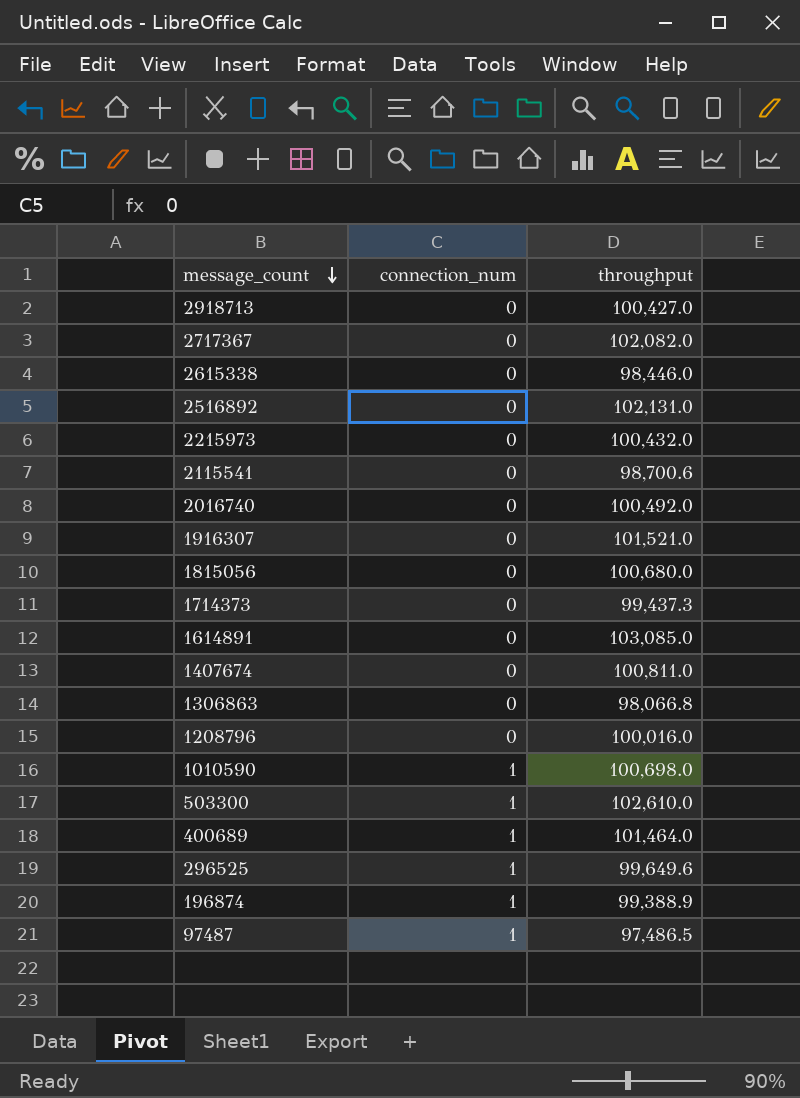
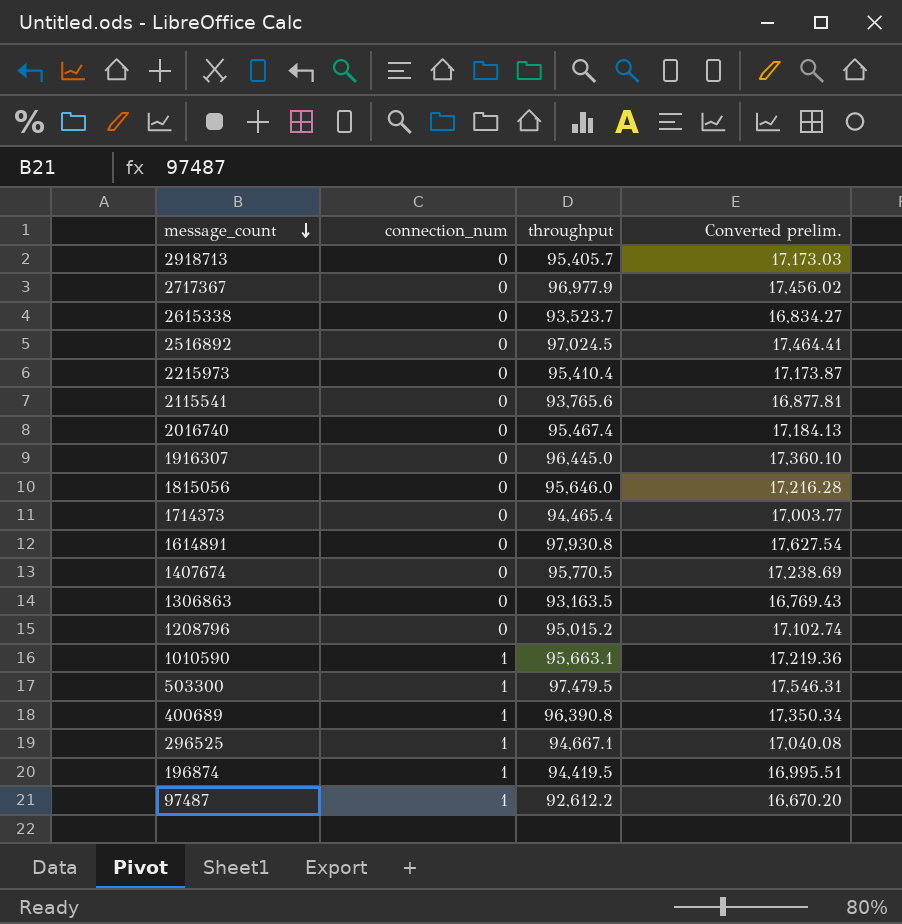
column Converted prelim. | formula: none -> [throughput] * 0.18
2918713 | throughput: 100,427.0 -> 95,405.7
2717367 | throughput: 102,082.0 -> 96,977.9
2615338 | throughput: 98,446.0 -> 93,523.7
2516892 | throughput: 102,131.0 -> 97,024.5
2215973 | throughput: 100,432.0 -> 95,410.4
2115541 | throughput: 98,700.6 -> 93,765.6
2016740 | throughput: 100,492.0 -> 95,467.4
1916307 | throughput: 101,521.0 -> 96,445.0
1815056 | throughput: 100,680.0 -> 95,646.0
1714373 | throughput: 99,437.3 -> 94,465.4
1614891 | throughput: 103,085.0 -> 97,930.8
1407674 | throughput: 100,811.0 -> 95,770.5
1306863 | throughput: 98,066.8 -> 93,163.5
1208796 | throughput: 100,016.0 -> 95,015.2
1010590 | throughput: 100,698.0 -> 95,663.1
503300 | throughput: 102,610.0 -> 97,479.5
400689 | throughput: 101,464.0 -> 96,390.8
296525 | throughput: 99,649.6 -> 94,667.1
196874 | throughput: 99,388.9 -> 94,419.5
97487 | throughput: 97,486.5 -> 92,612.2

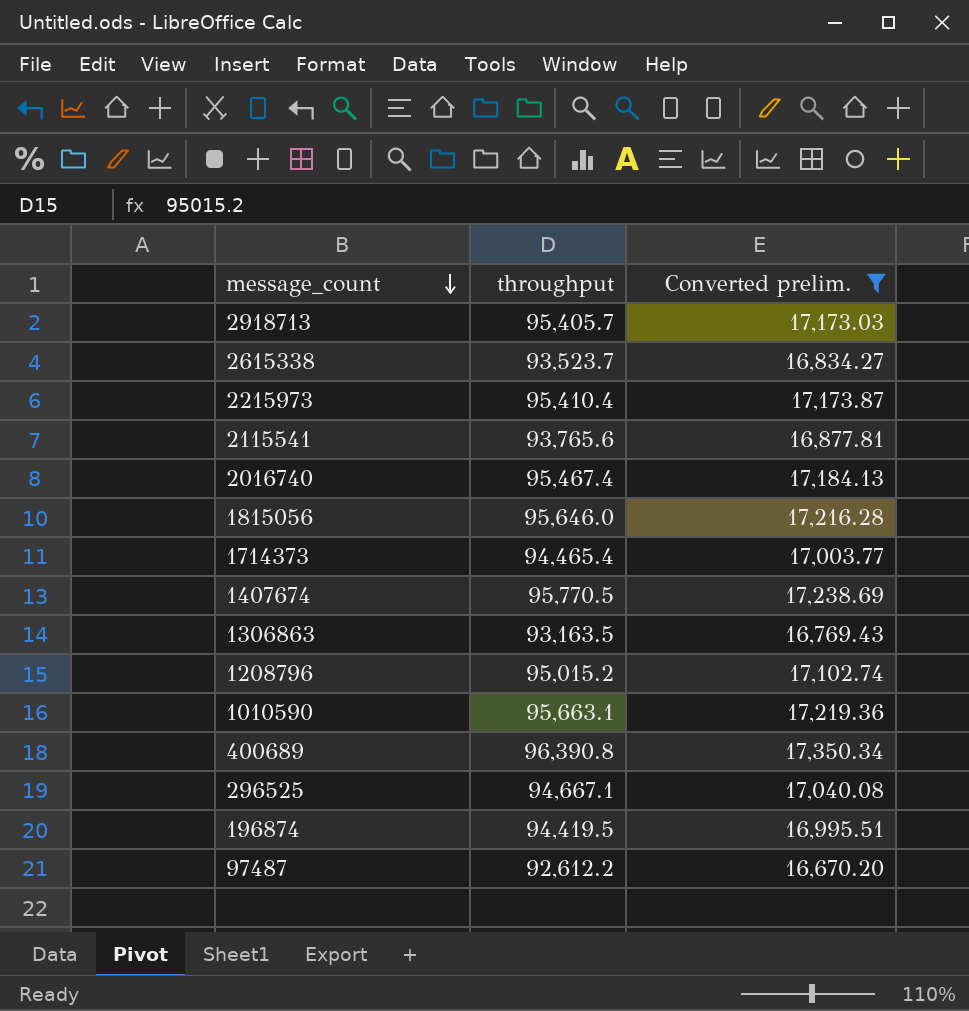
filter: none -> Converted prelim. <= 17,350.34
column connection_num | position: 2 -> none

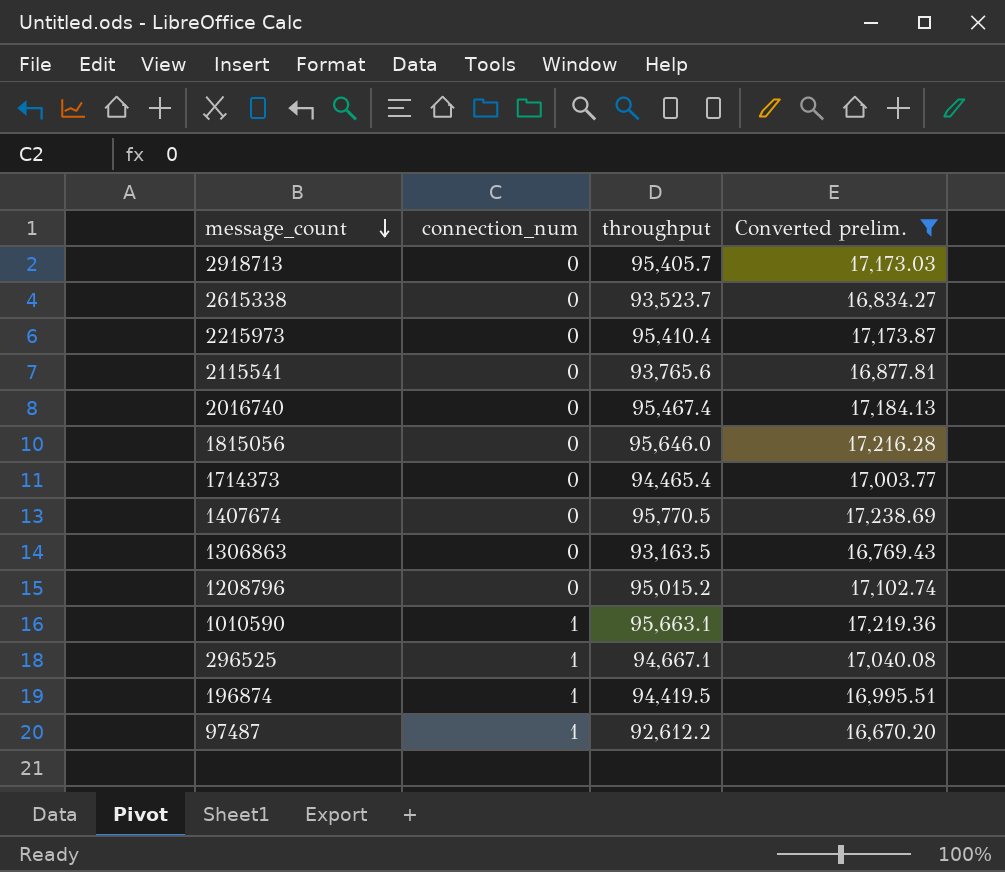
column connection_num | position: none -> 2
row 400689: 96,390.8 | 17,350.34 -> none

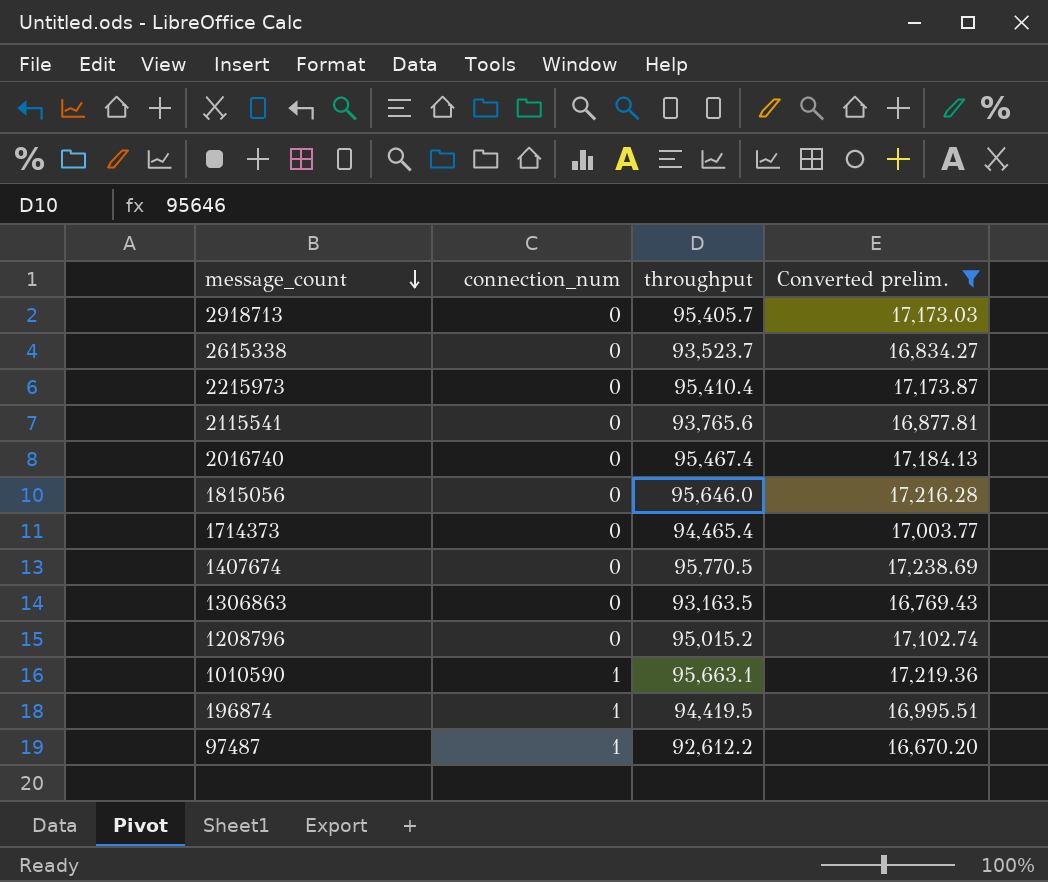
row 296525: 1 | 94,667.1 | 17,040.08 -> none

